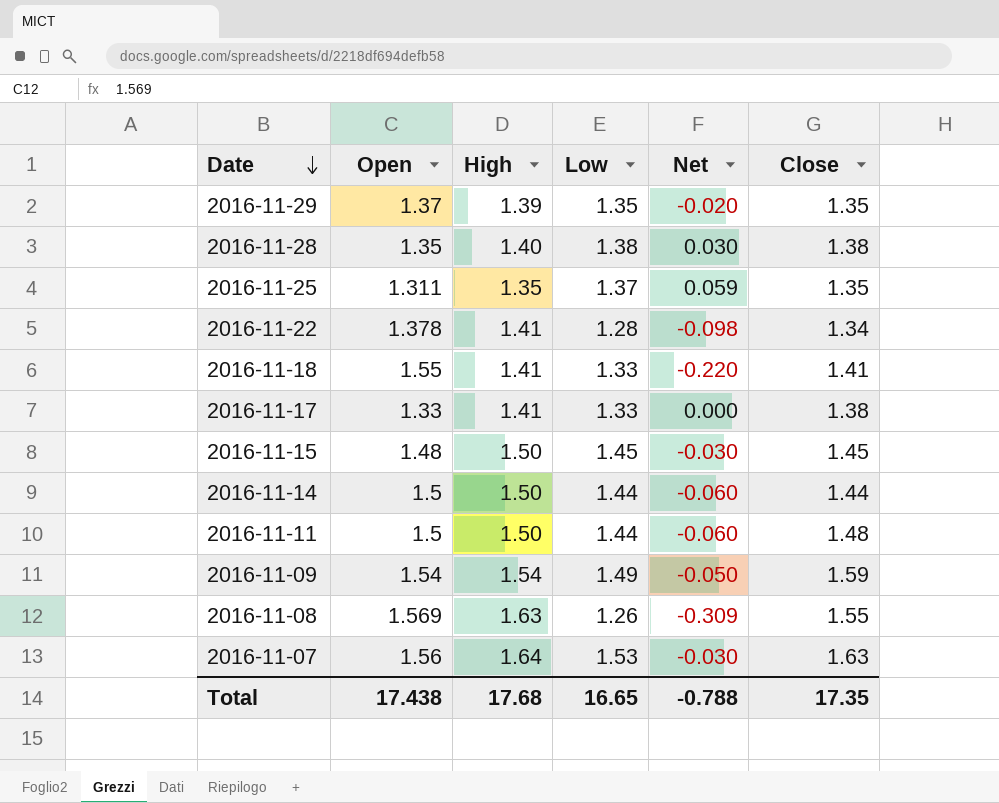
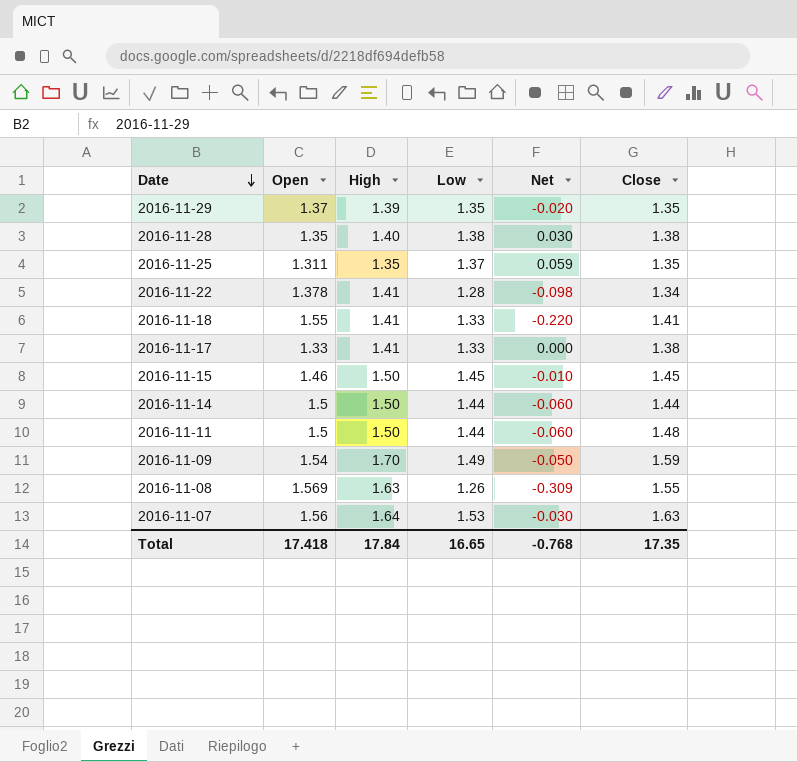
2016-11-15 | Open: 1.48 -> 1.46
2016-11-15 | Net: -0.030 -> -0.010
2016-11-09 | High: 1.54 -> 1.70
Total | Open: 17.438 -> 17.418
Total | High: 17.68 -> 17.84
Total | Net: -0.788 -> -0.768

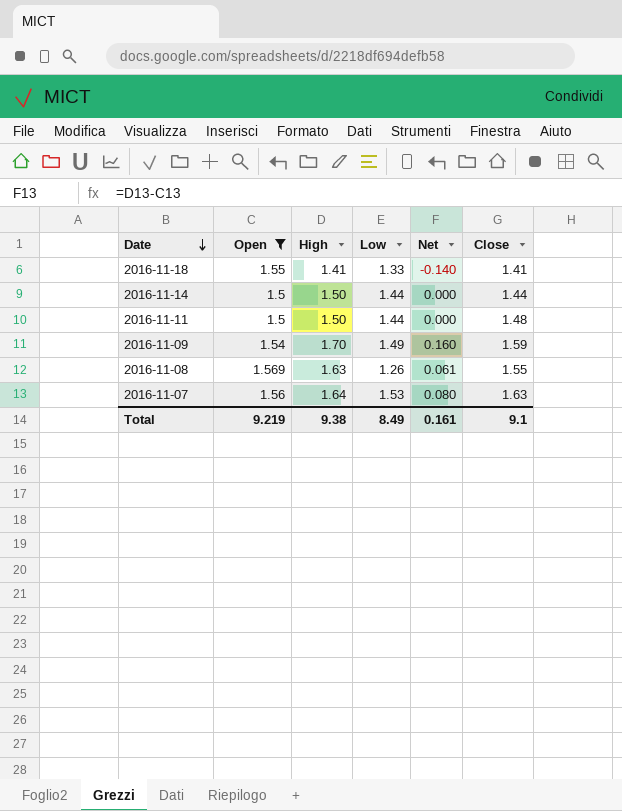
filter: none -> Open >= 1.5
column Net | formula: [Low] - [Open] -> [High] - [Open]
Total | Open: 17.418 -> 9.219
Total | High: 17.84 -> 9.38
Total | Low: 16.65 -> 8.49
Total | Net: -0.768 -> 0.161
Total | Close: 17.35 -> 9.1

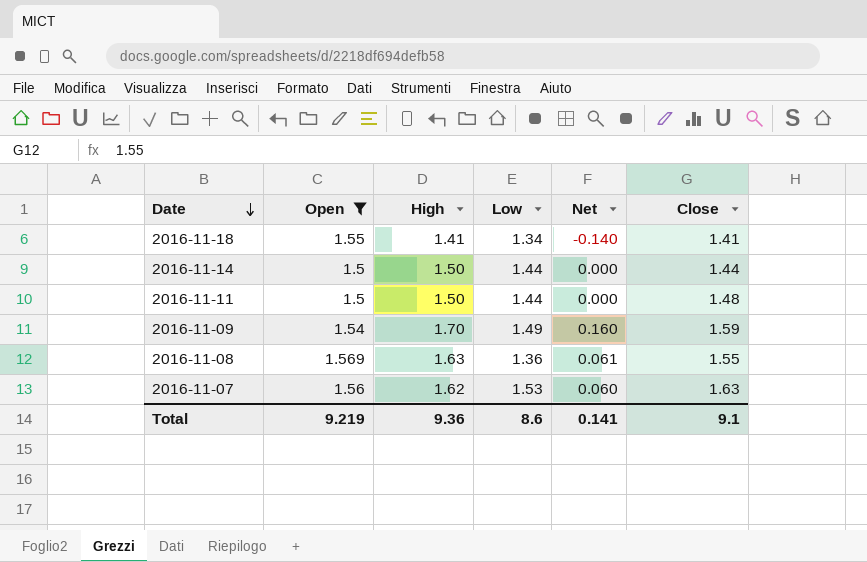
2016-11-18 | Low: 1.33 -> 1.34
2016-11-08 | Low: 1.26 -> 1.36
2016-11-07 | High: 1.64 -> 1.62
2016-11-07 | Net: 0.080 -> 0.060
Total | High: 9.38 -> 9.36
Total | Low: 8.49 -> 8.6
Total | Net: 0.161 -> 0.141

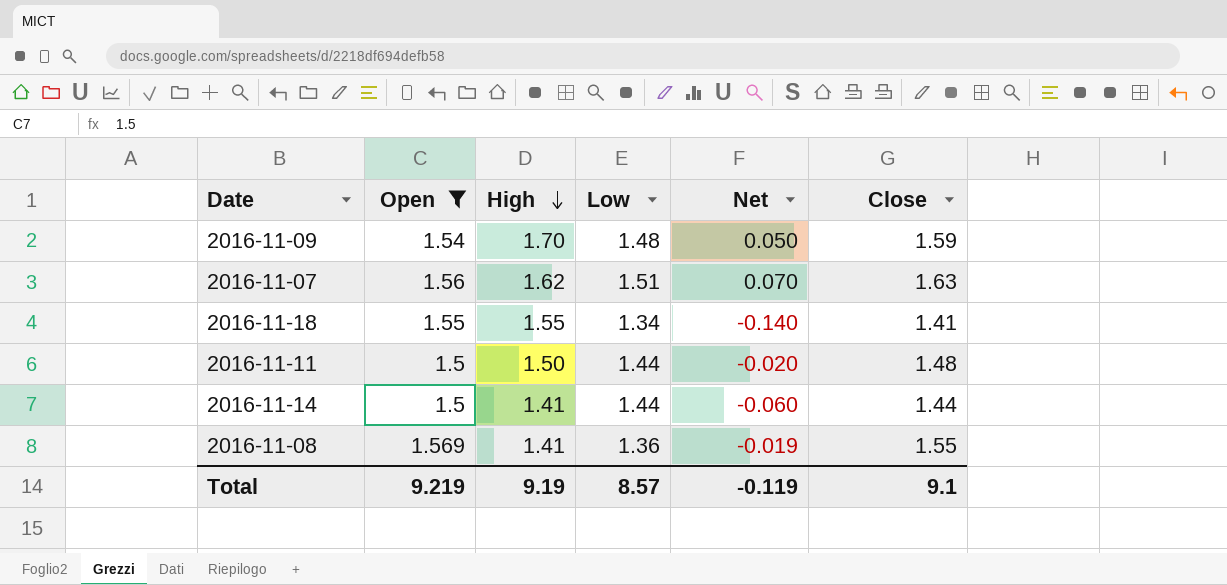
row order: Date descending -> High descending
column Net | formula: [High] - [Open] -> [Close] - [Open]
2016-11-09 | Low: 1.49 -> 1.48
2016-11-07 | Low: 1.53 -> 1.51
2016-11-18 | High: 1.41 -> 1.55
2016-11-14 | High: 1.50 -> 1.41
2016-11-08 | High: 1.63 -> 1.41
Total | High: 9.36 -> 9.19
Total | Low: 8.6 -> 8.57
Total | Net: 0.141 -> -0.119

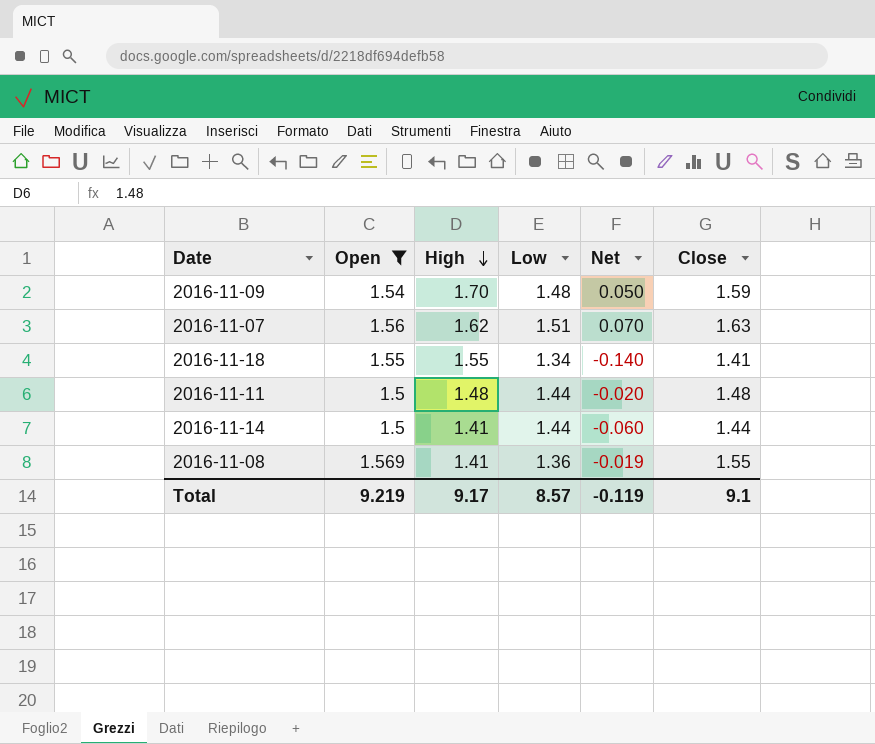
2016-11-11 | High: 1.50 -> 1.48
Total | High: 9.19 -> 9.17

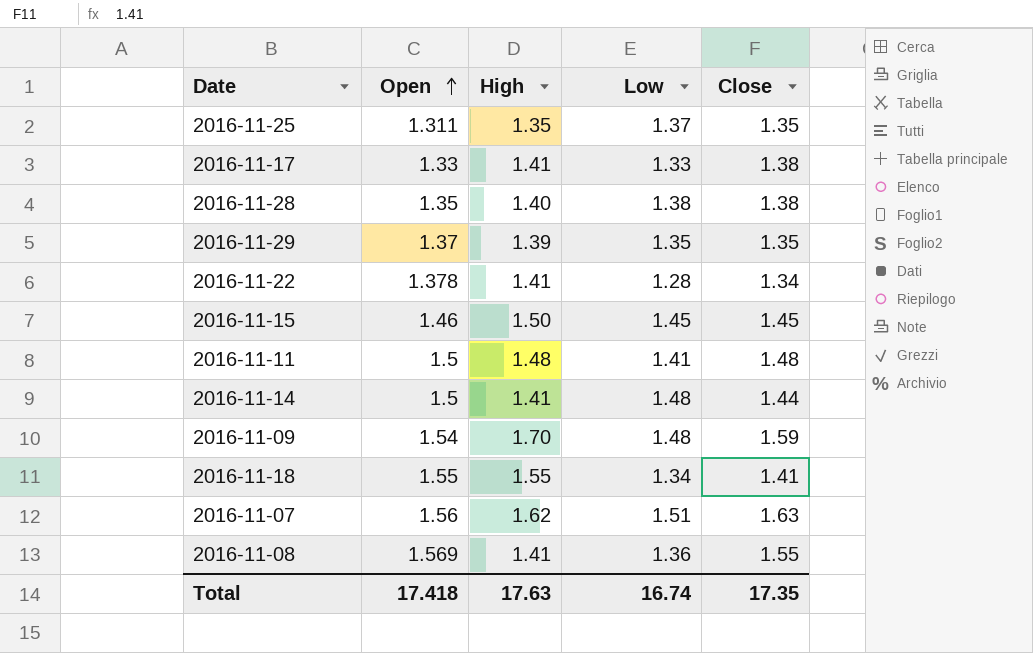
filter: Open >= 1.5 -> none
row order: High descending -> Open ascending
column Net | formula: [Close] - [Open] -> none
2016-11-11 | Low: 1.44 -> 1.41
2016-11-14 | Low: 1.44 -> 1.48
Total | Open: 9.219 -> 17.418
Total | High: 9.17 -> 17.63
Total | Low: 8.57 -> 16.74
Total | Close: 9.1 -> 17.35

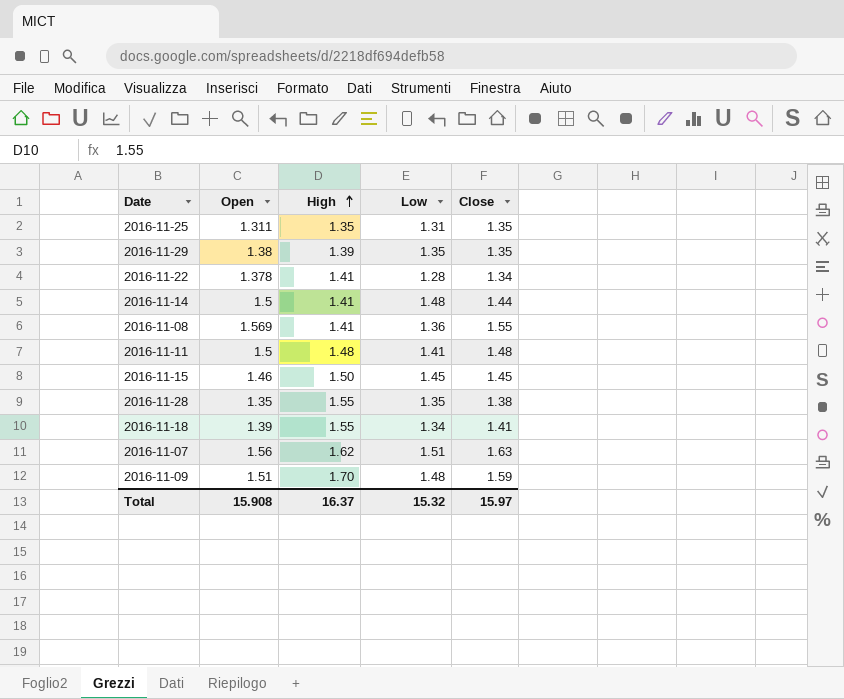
row order: Open ascending -> High ascending
row 2016-11-17: 1.33 | 1.41 | 1.33 | 1.38 -> none
2016-11-25 | Low: 1.37 -> 1.31
2016-11-29 | Open: 1.37 -> 1.38
2016-11-28 | High: 1.40 -> 1.55
2016-11-28 | Low: 1.38 -> 1.35
2016-11-18 | Open: 1.55 -> 1.39
2016-11-09 | Open: 1.54 -> 1.51
Total | Open: 17.418 -> 15.908
Total | High: 17.63 -> 16.37
Total | Low: 16.74 -> 15.32
Total | Close: 17.35 -> 15.97

